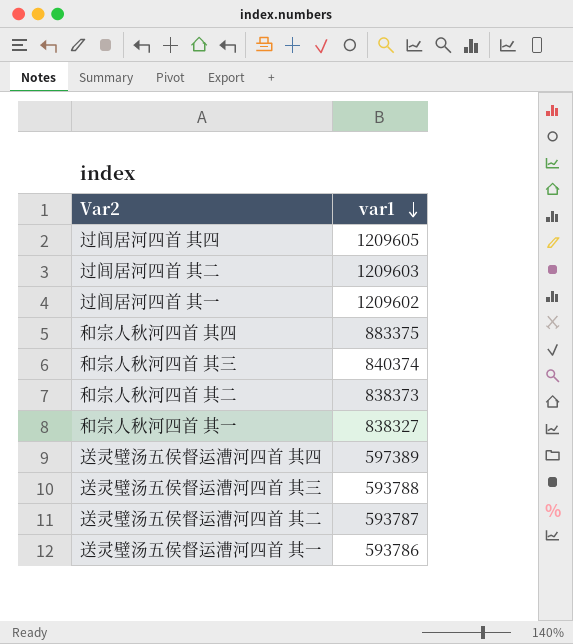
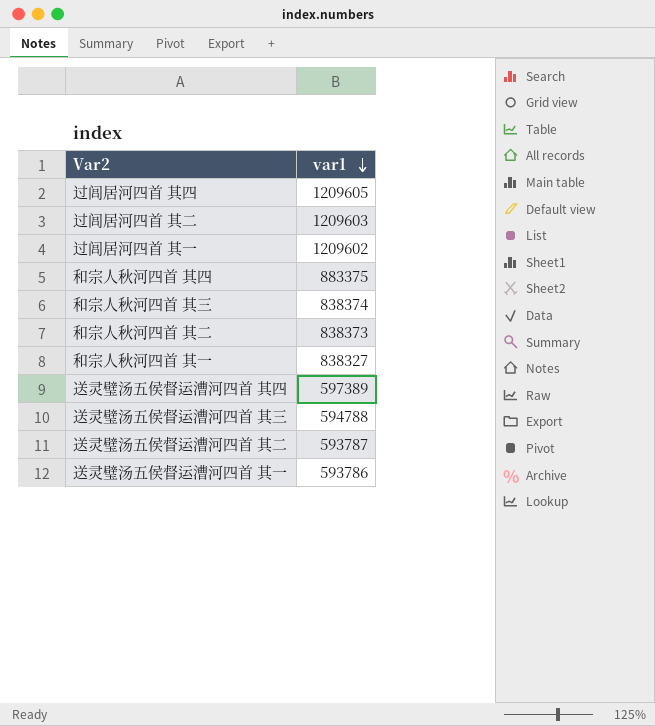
和宗人秋河四首 其三 | var1: 840374 -> 838374
送灵璧汤五侯督运漕河四首 其三 | var1: 593788 -> 594788

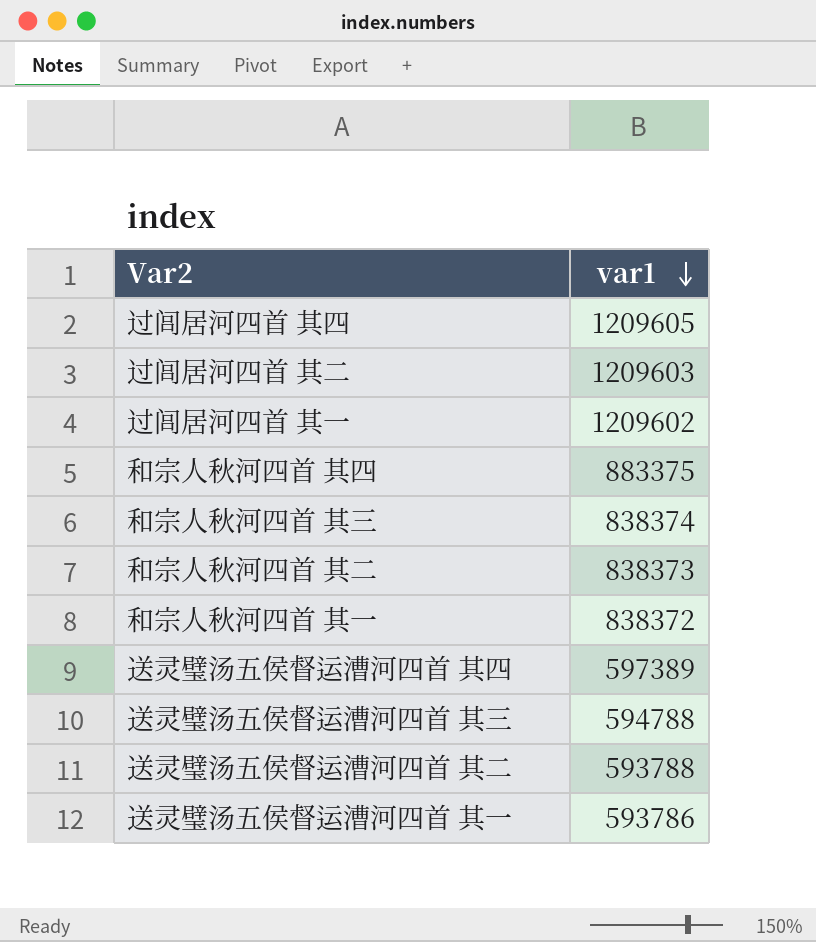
和宗人秋河四首 其一 | var1: 838327 -> 838372
送灵璧汤五侯督运漕河四首 其二 | var1: 593787 -> 593788

